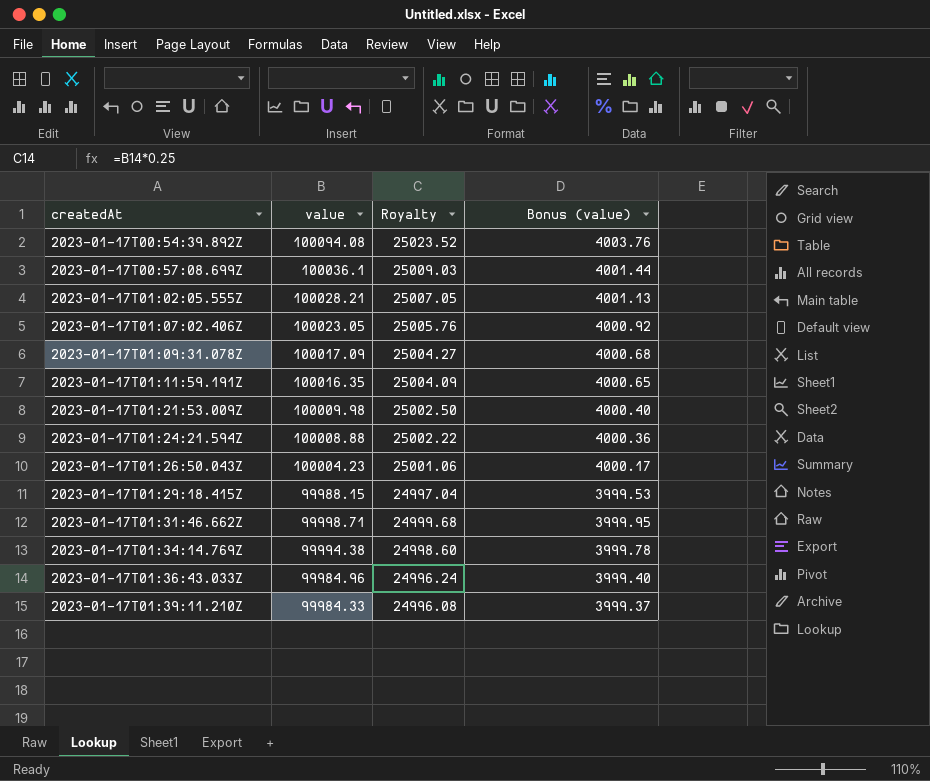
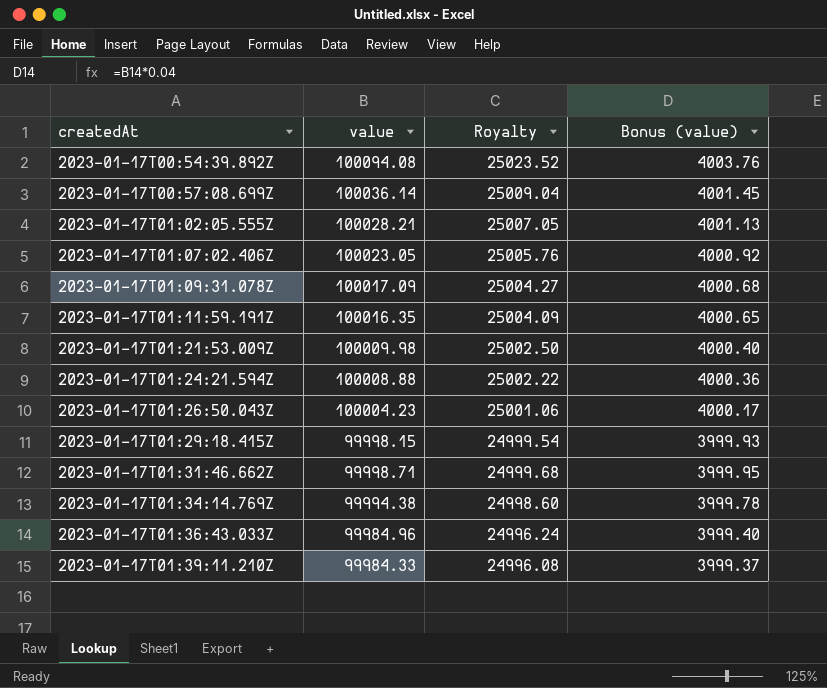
2023-01-17T00:57:08.699Z | value: 100036.1 -> 100036.14
2023-01-17T00:57:08.699Z | Royalty: 25009.03 -> 25009.04
2023-01-17T00:57:08.699Z | Bonus (value): 4001.44 -> 4001.45
2023-01-17T01:29:18.415Z | value: 99988.15 -> 99998.15
2023-01-17T01:29:18.415Z | Royalty: 24997.04 -> 24999.54
2023-01-17T01:29:18.415Z | Bonus (value): 3999.53 -> 3999.93

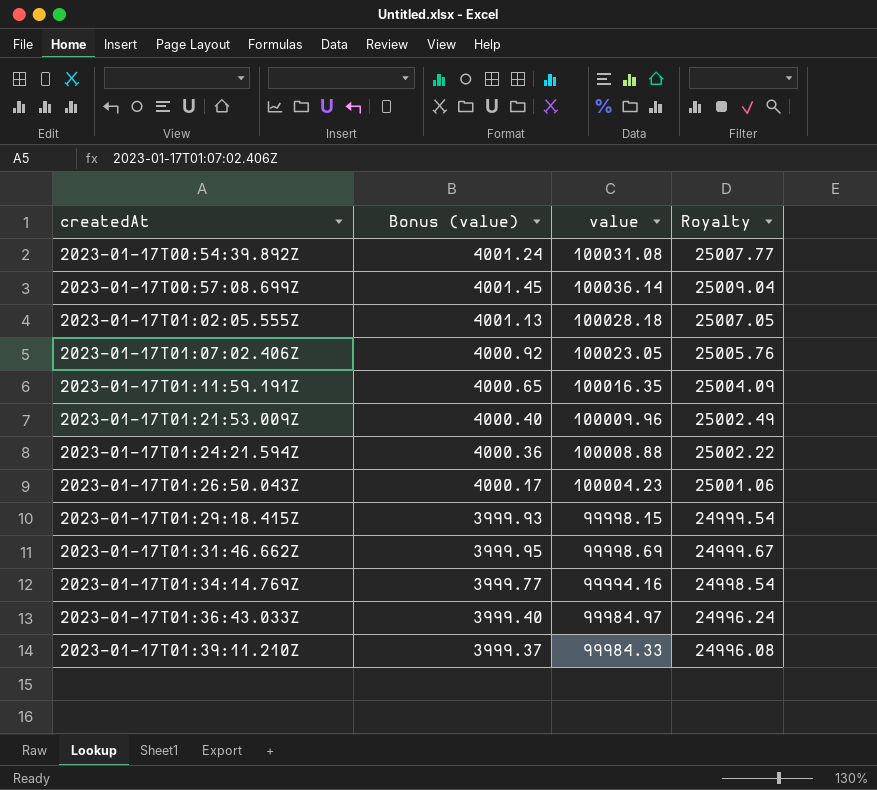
column Bonus (value) | position: 4 -> 2
row 2023-01-17T01:09:31.078Z: 100017.09 | 25004.27 | 4000.68 -> none
2023-01-17T00:54:39.892Z | Bonus (value): 4003.76 -> 4001.24
2023-01-17T00:54:39.892Z | value: 100094.08 -> 100031.08
2023-01-17T00:54:39.892Z | Royalty: 25023.52 -> 25007.77
2023-01-17T01:02:05.555Z | value: 100028.21 -> 100028.18
2023-01-17T01:21:53.009Z | value: 100009.98 -> 100009.96
2023-01-17T01:21:53.009Z | Royalty: 25002.50 -> 25002.49
2023-01-17T01:31:46.662Z | value: 99998.71 -> 99998.69
2023-01-17T01:31:46.662Z | Royalty: 24999.68 -> 24999.67
2023-01-17T01:34:14.769Z | Bonus (value): 3999.78 -> 3999.77
2023-01-17T01:34:14.769Z | value: 99994.38 -> 99994.16
2023-01-17T01:34:14.769Z | Royalty: 24998.60 -> 24998.54
2023-01-17T01:36:43.033Z | value: 99984.96 -> 99984.97

